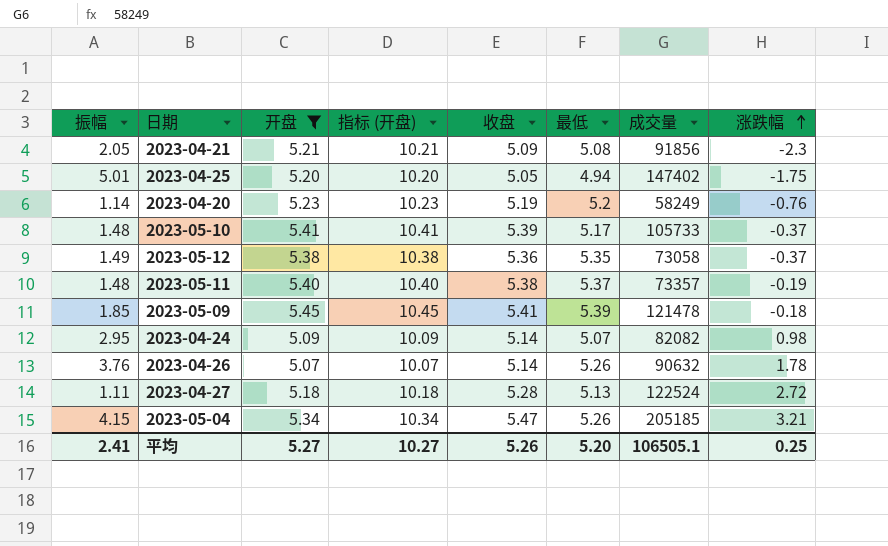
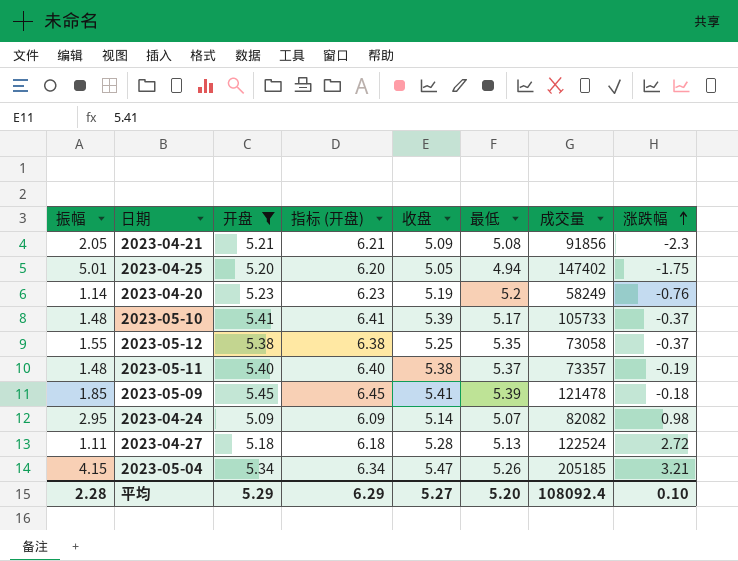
column 指标 (开盘) | formula: [开盘] + 5 -> [开盘] + 1
row 2023-04-26: 3.76 | 5.07 | 10.07 | 5.14 | 5.26 | 90632 | 1.78 -> none
2023-05-12 | 振幅: 1.49 -> 1.55
2023-05-12 | 收盘: 5.36 -> 5.25
平均 | 振幅: 2.41 -> 2.28
平均 | 开盘: 5.27 -> 5.29
平均 | 指标 (开盘): 10.27 -> 6.29
平均 | 收盘: 5.26 -> 5.27
平均 | 成交量: 106505.1 -> 108092.4
平均 | 涨跌幅: 0.25 -> 0.10

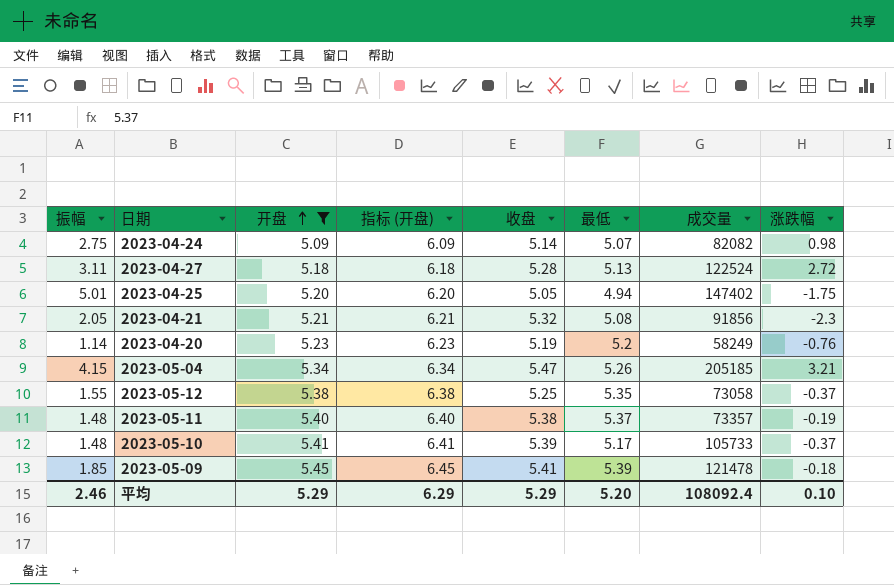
row order: 涨跌幅 ascending -> 开盘 ascending
2023-04-24 | 振幅: 2.95 -> 2.75
2023-04-27 | 振幅: 1.11 -> 3.11
2023-04-21 | 收盘: 5.09 -> 5.32
平均 | 振幅: 2.28 -> 2.46
平均 | 收盘: 5.27 -> 5.29

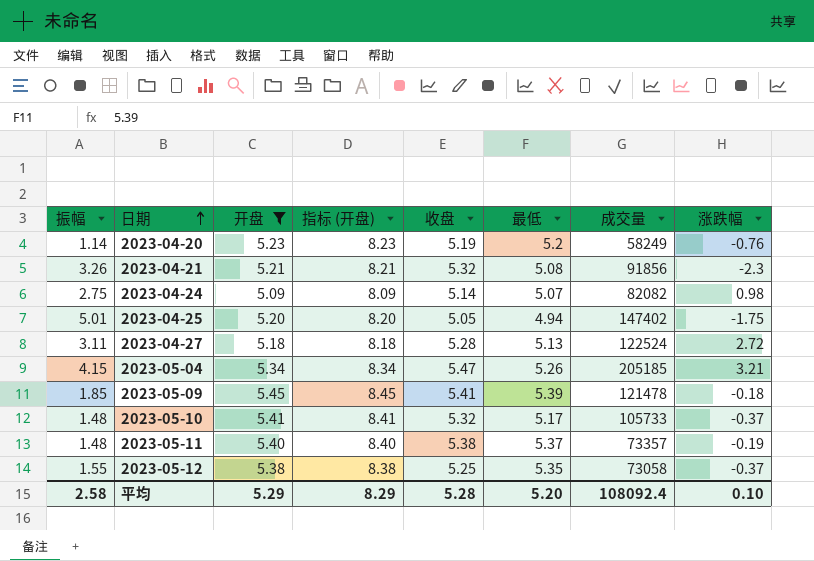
row order: 开盘 ascending -> 日期 ascending
column 指标 (开盘) | formula: [开盘] + 1 -> [开盘] + 3
2023-04-21 | 振幅: 2.05 -> 3.26
2023-05-10 | 收盘: 5.39 -> 5.32
平均 | 振幅: 2.46 -> 2.58
平均 | 指标 (开盘): 6.29 -> 8.29
平均 | 收盘: 5.29 -> 5.28

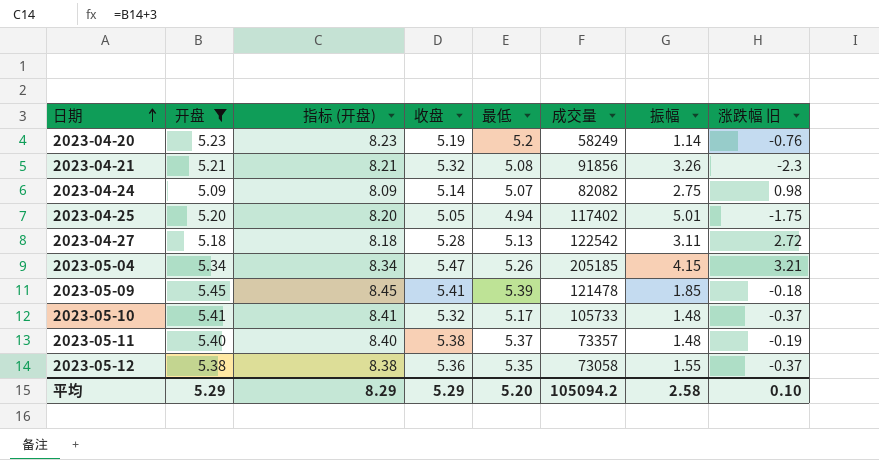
column 振幅 | position: 1 -> 7
column name: 涨跌幅 -> 涨跌幅 旧
2023-04-25 | 成交量: 147402 -> 117402
2023-04-27 | 成交量: 122524 -> 122542
2023-05-12 | 收盘: 5.25 -> 5.36
平均 | 收盘: 5.28 -> 5.29
平均 | 成交量: 108092.4 -> 105094.2

